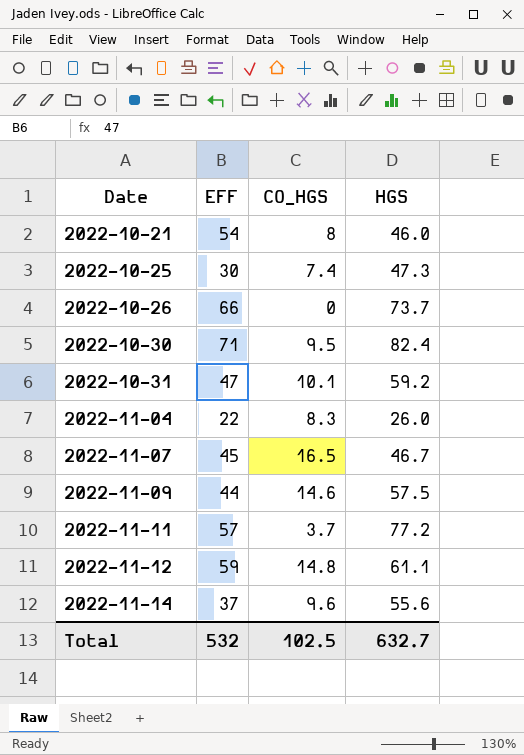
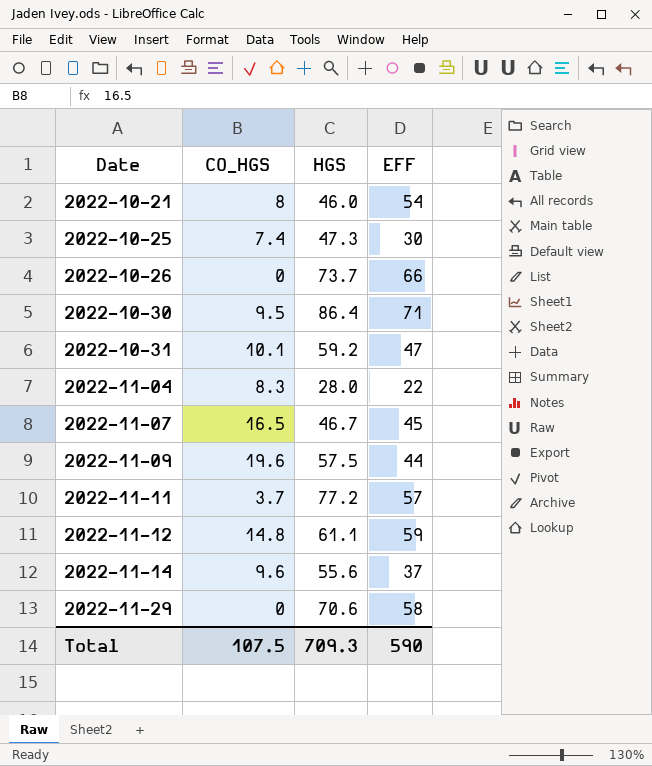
column EFF | position: 2 -> 4
2022-10-30 | HGS: 82.4 -> 86.4
2022-11-04 | HGS: 26.0 -> 28.0
2022-11-09 | CO_HGS: 14.6 -> 19.6
row 2022-11-29: none -> 0 | 70.6 | 58
Total | CO_HGS: 102.5 -> 107.5
Total | HGS: 632.7 -> 709.3
Total | EFF: 532 -> 590

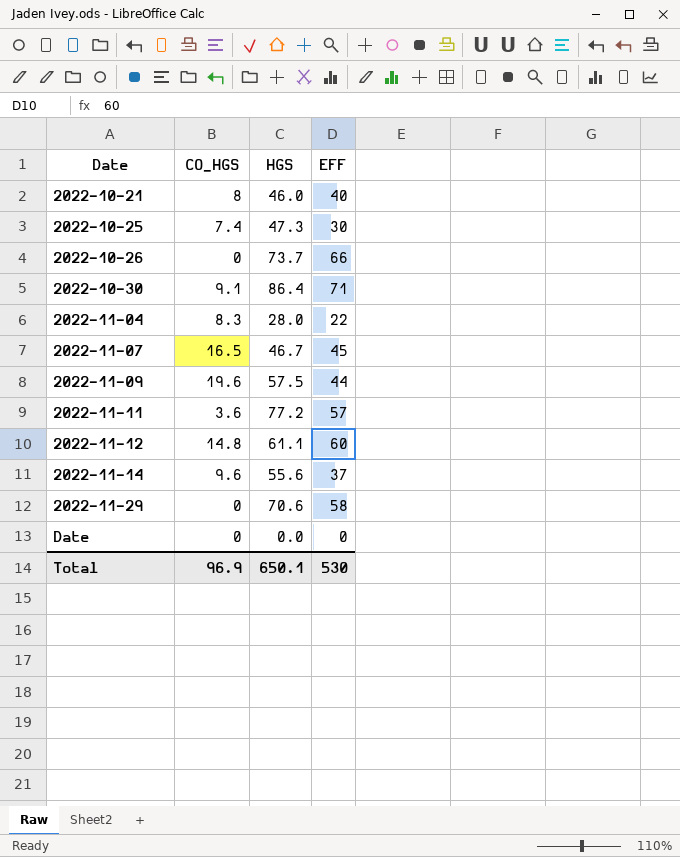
row 2022-10-31: 10.1 | 59.2 | 47 -> none
2022-10-21 | EFF: 54 -> 40
2022-10-30 | CO_HGS: 9.5 -> 9.1
2022-11-11 | CO_HGS: 3.7 -> 3.6
2022-11-12 | EFF: 59 -> 60
row Date: none -> 0 | 0.0 | 0
Total | CO_HGS: 107.5 -> 96.9
Total | HGS: 709.3 -> 650.1
Total | EFF: 590 -> 530

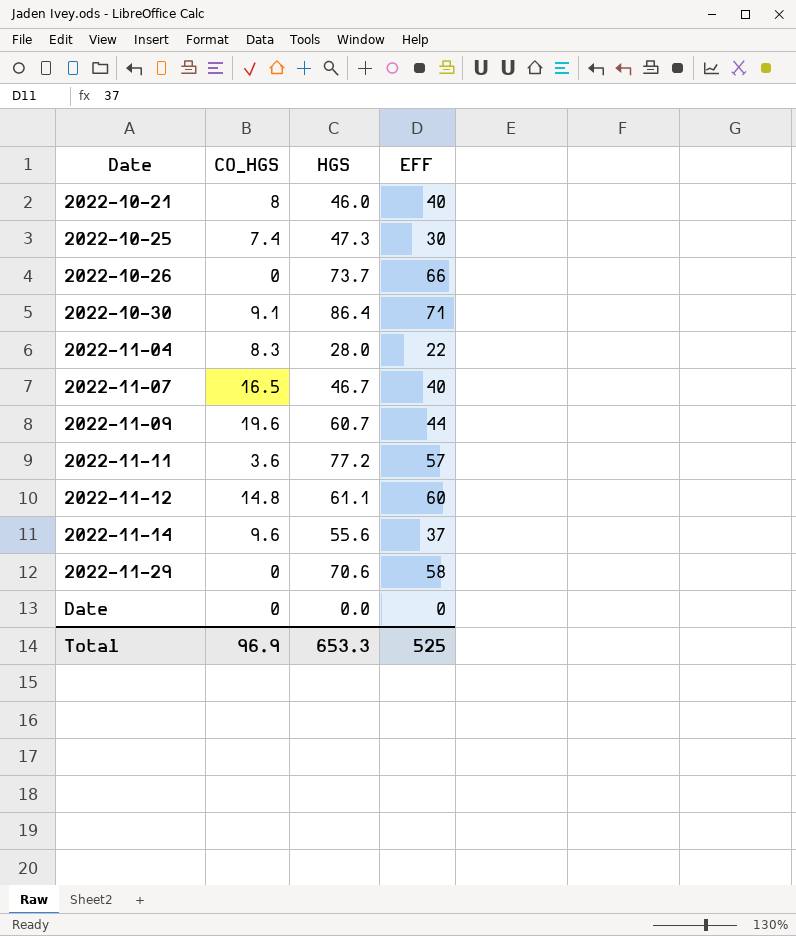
2022-11-07 | EFF: 45 -> 40
2022-11-09 | HGS: 57.5 -> 60.7
Total | HGS: 650.1 -> 653.3
Total | EFF: 530 -> 525

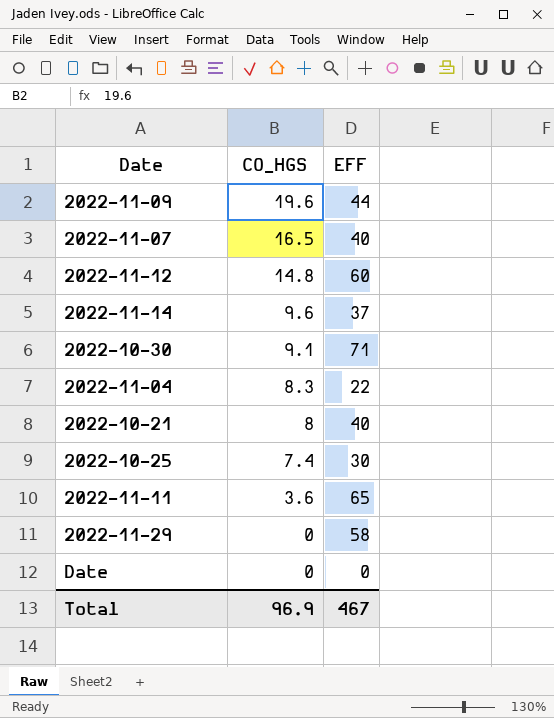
row order: Date ascending -> CO_HGS descending
column HGS | position: 3 -> none
row 2022-10-26: 0 | 73.7 | 66 -> none
2022-11-11 | EFF: 57 -> 65
Total | EFF: 525 -> 467

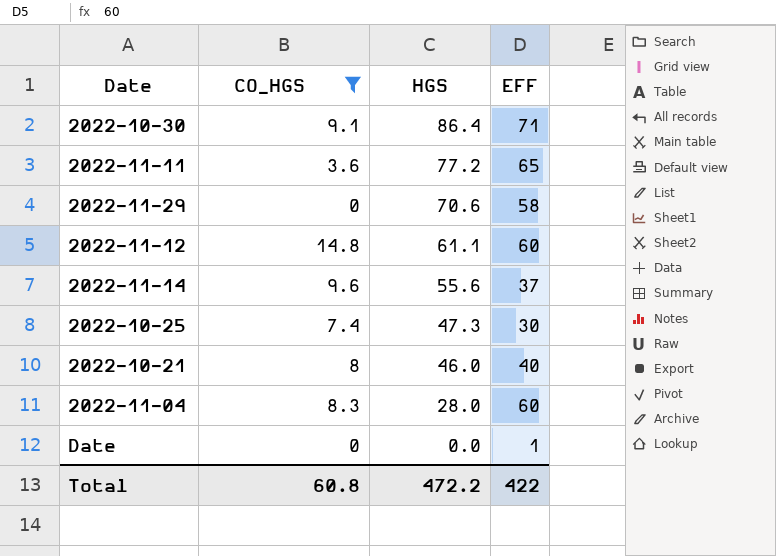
filter: none -> CO_HGS <= 14.8
row order: CO_HGS descending -> HGS descending
column HGS | position: none -> 3
2022-11-04 | EFF: 22 -> 60
Date | EFF: 0 -> 1
Total | CO_HGS: 96.9 -> 60.8
Total | EFF: 467 -> 422

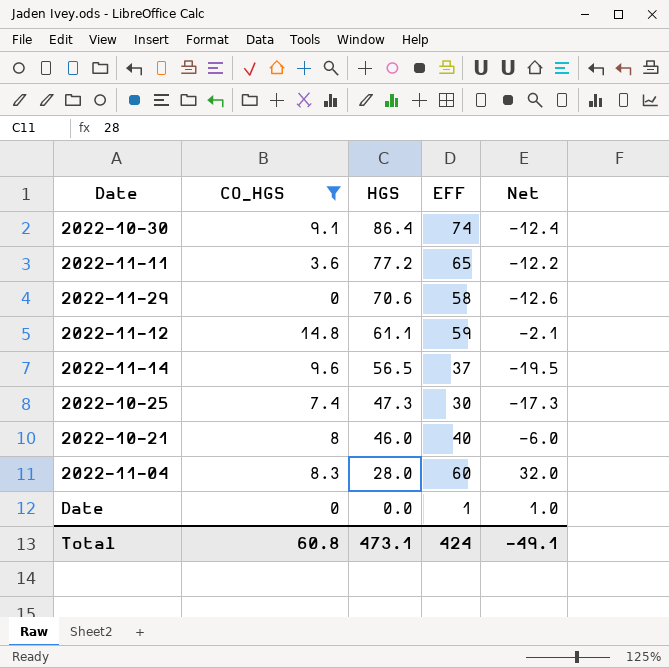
column Net | formula: none -> [EFF] - [HGS]
2022-10-30 | EFF: 71 -> 74
2022-11-12 | EFF: 60 -> 59
2022-11-14 | HGS: 55.6 -> 56.5
Total | HGS: 472.2 -> 473.1
Total | EFF: 422 -> 424

